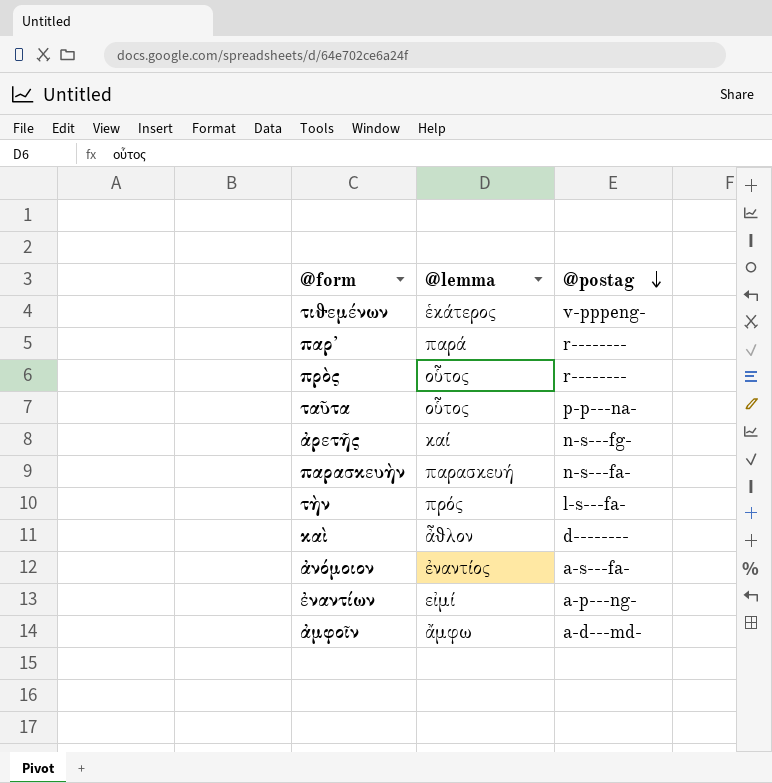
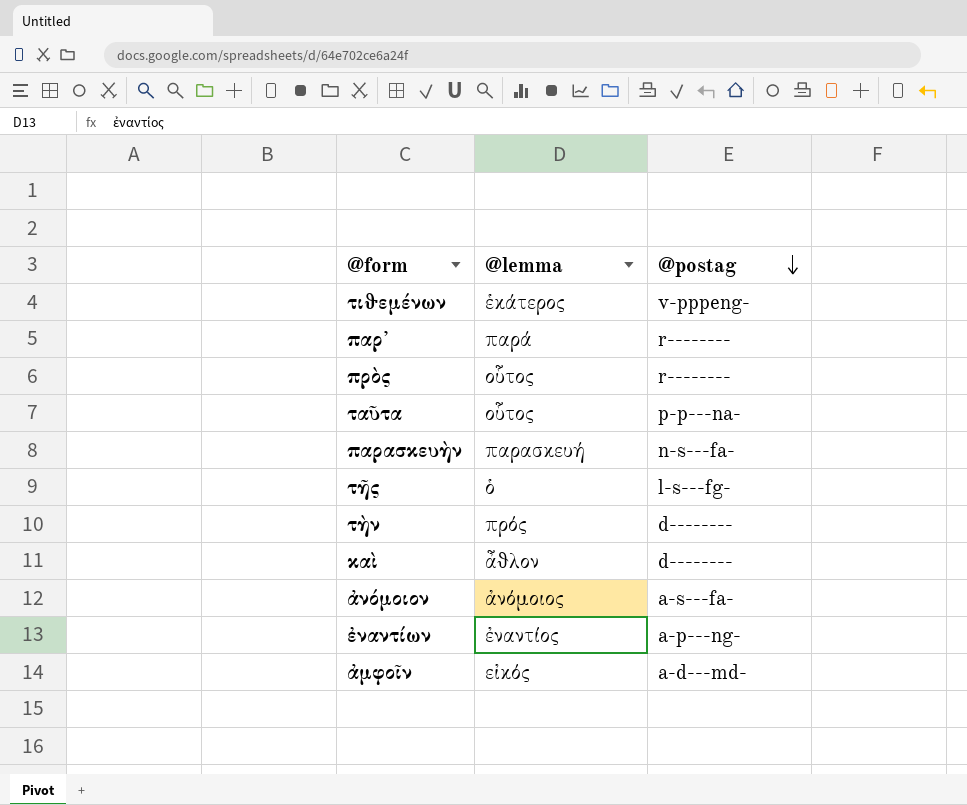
row ἀρετῆς: καί | n-s---fg- -> none
row τῆς: none -> ὁ | l-s---fg-
τὴν | @postag: l-s---fa- -> d--------
ἀνόμοιον | @lemma: ἐναντίος -> ἀνόμοιος
ἐναντίων | @lemma: εἰμί -> ἐναντίος
ἀμφοῖν | @lemma: ἄμφω -> εἰκός

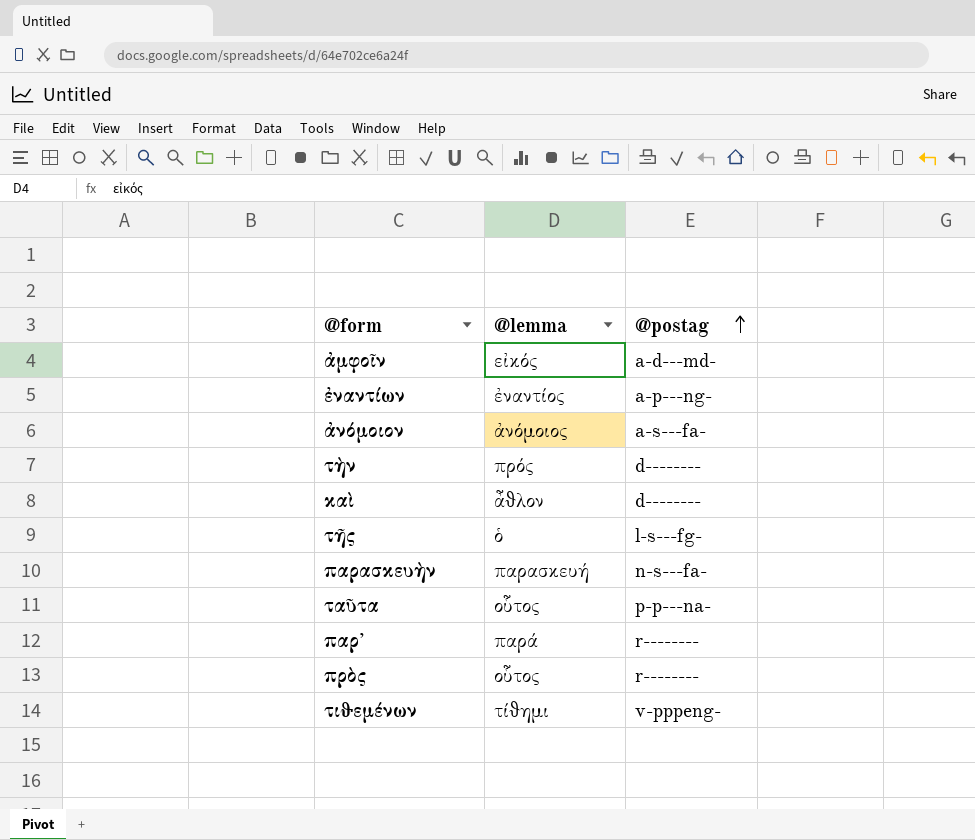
row order: @postag descending -> @postag ascending
τιθεμένων | @lemma: ἑκάτερος -> τίθημι

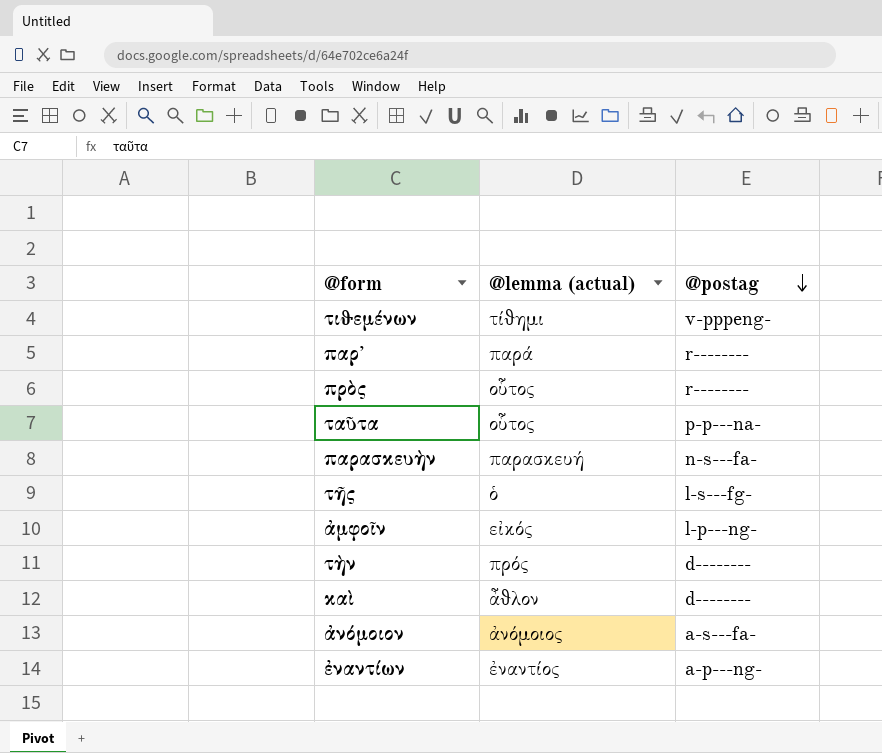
row order: @postag ascending -> @postag descending
column name: @lemma -> @lemma (actual)
ἀμφοῖν | @postag: a-d---md- -> l-p---ng-

